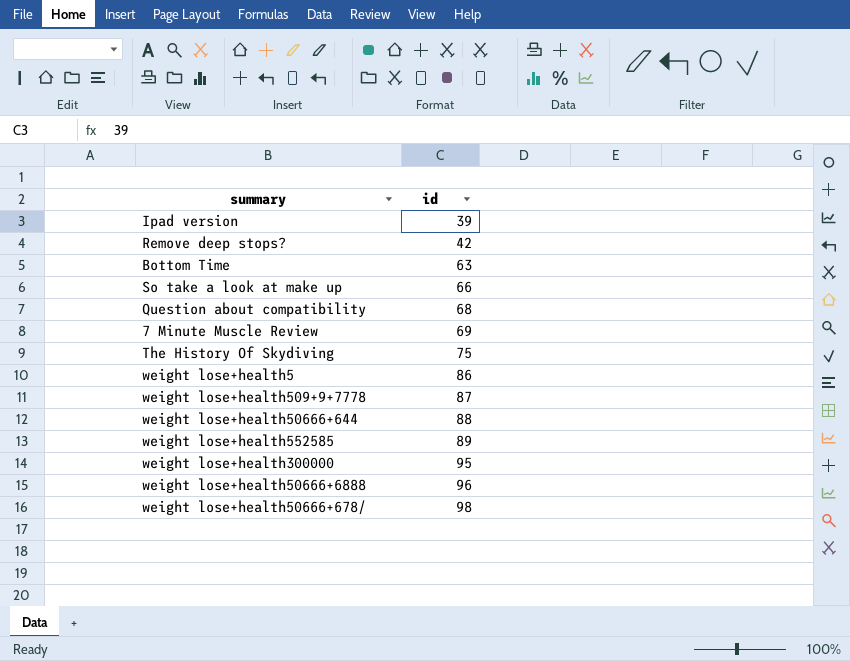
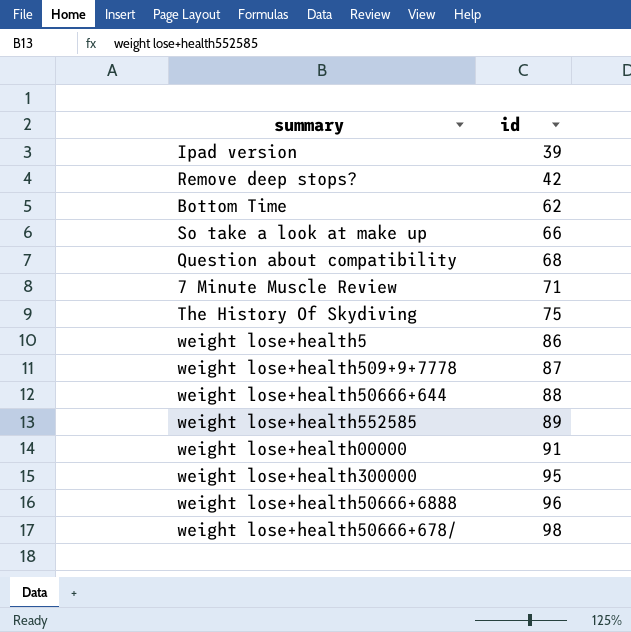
Bottom Time | id: 63 -> 62
7 Minute Muscle Review | id: 69 -> 71
row weight lose+health00000: none -> 91

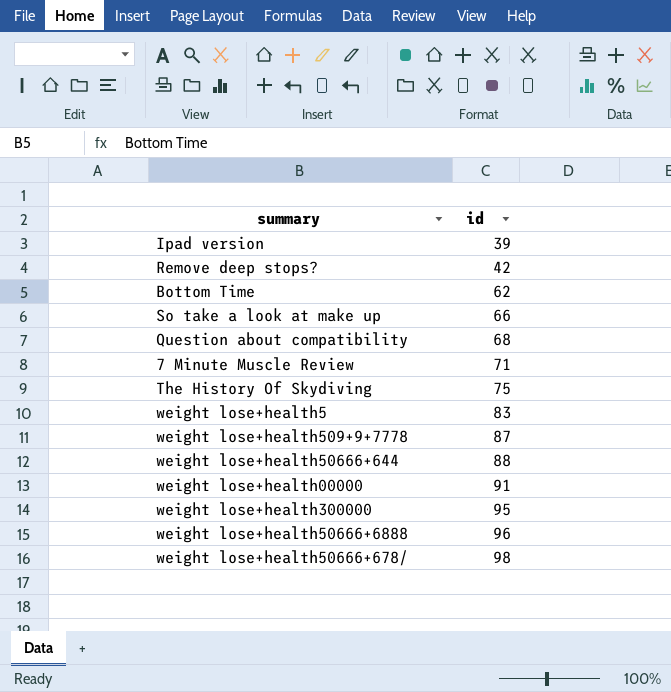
row weight lose+health552585: 89 -> none
weight lose+health5 | id: 86 -> 83

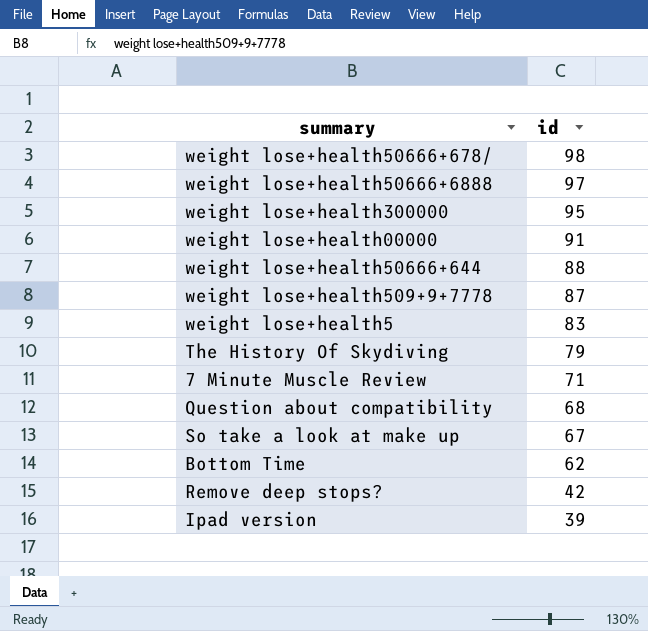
row order: id ascending -> id descending
weight lose+health50666+6888 | id: 96 -> 97
The History Of Skydiving | id: 75 -> 79
So take a look at make up | id: 66 -> 67

